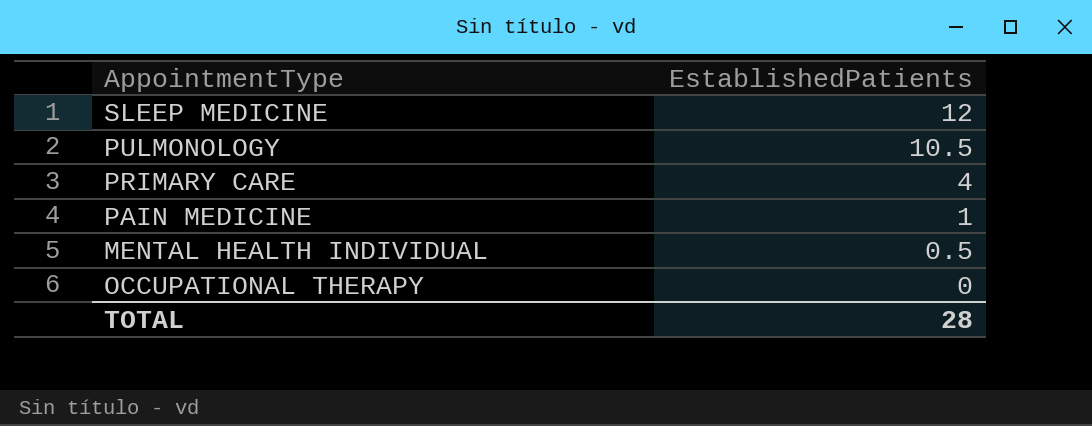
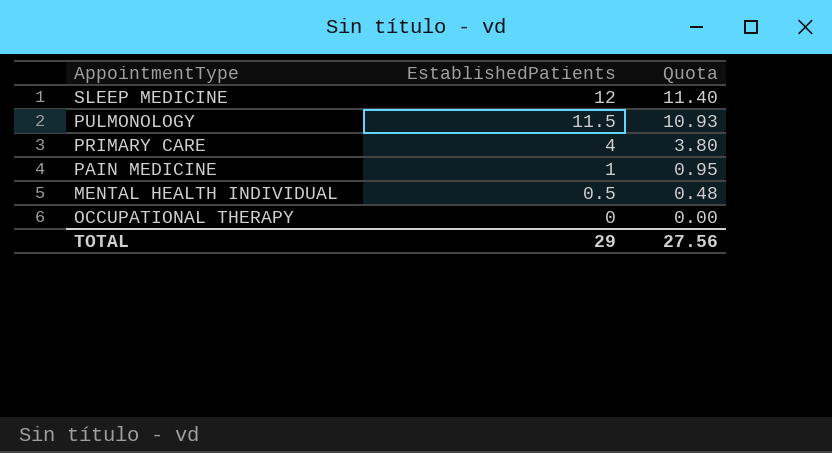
column Quota | formula: none -> [EstablishedPatients] * 0.95
PULMONOLOGY | EstablishedPatients: 10.5 -> 11.5
TOTAL | EstablishedPatients: 28 -> 29

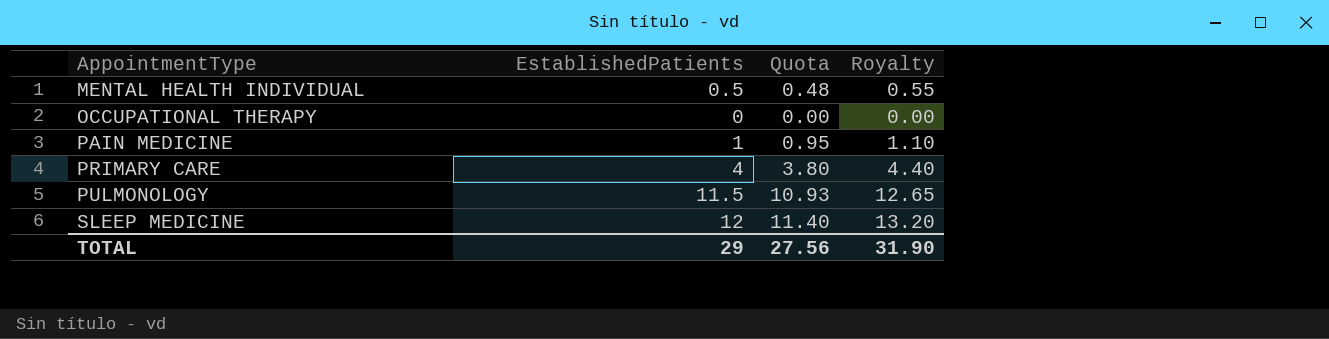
row order: EstablishedPatients descending -> AppointmentType ascending
column Royalty | formula: none -> [EstablishedPatients] * 1.1

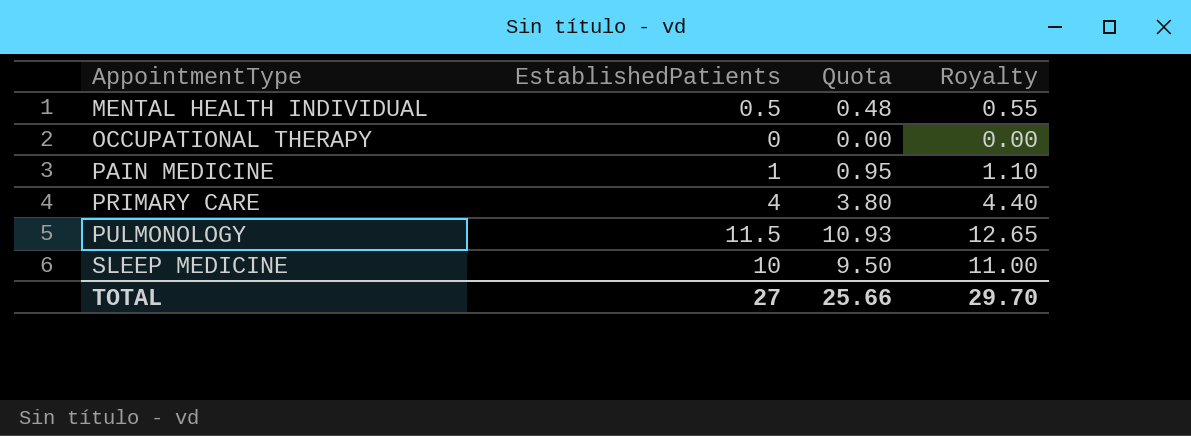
SLEEP MEDICINE | EstablishedPatients: 12 -> 10
SLEEP MEDICINE | Quota: 11.40 -> 9.50
SLEEP MEDICINE | Royalty: 13.20 -> 11.00
TOTAL | EstablishedPatients: 29 -> 27
TOTAL | Quota: 27.56 -> 25.66
TOTAL | Royalty: 31.90 -> 29.70

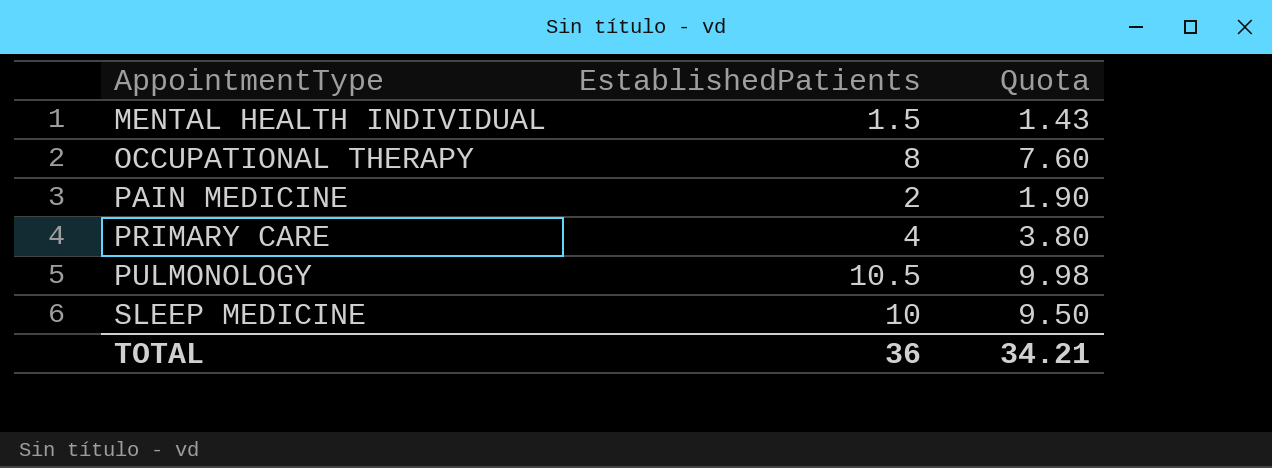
column Royalty | formula: [EstablishedPatients] * 1.1 -> none
MENTAL HEALTH INDIVIDUAL | EstablishedPatients: 0.5 -> 1.5
MENTAL HEALTH INDIVIDUAL | Quota: 0.48 -> 1.43
OCCUPATIONAL THERAPY | EstablishedPatients: 0 -> 8
OCCUPATIONAL THERAPY | Quota: 0.00 -> 7.60
PAIN MEDICINE | EstablishedPatients: 1 -> 2
PAIN MEDICINE | Quota: 0.95 -> 1.90
PULMONOLOGY | EstablishedPatients: 11.5 -> 10.5
PULMONOLOGY | Quota: 10.93 -> 9.98
TOTAL | EstablishedPatients: 27 -> 36
TOTAL | Quota: 25.66 -> 34.21

